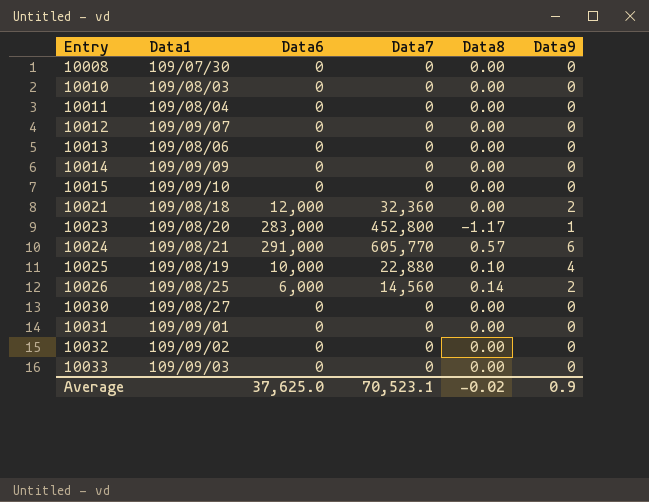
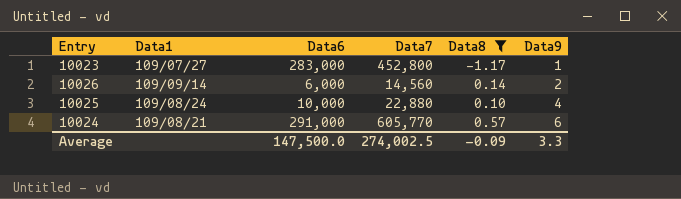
filter: none -> Data8 != 0.00
row order: Entry ascending -> Data9 ascending
10023 | Data1: 109/08/20 -> 109/07/27
10026 | Data1: 109/08/25 -> 109/09/14
10025 | Data1: 109/08/19 -> 109/08/24
Average | Data6: 37,625.0 -> 147,500.0
Average | Data7: 70,523.1 -> 274,002.5
Average | Data8: -0.02 -> -0.09
Average | Data9: 0.9 -> 3.3

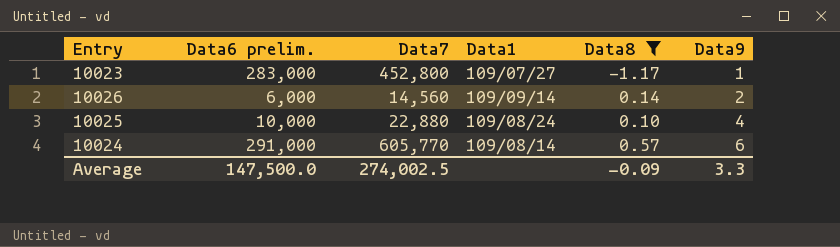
column name: Data6 -> Data6 prelim.
column Data1 | position: 2 -> 4
10024 | Data1: 109/08/21 -> 109/08/14

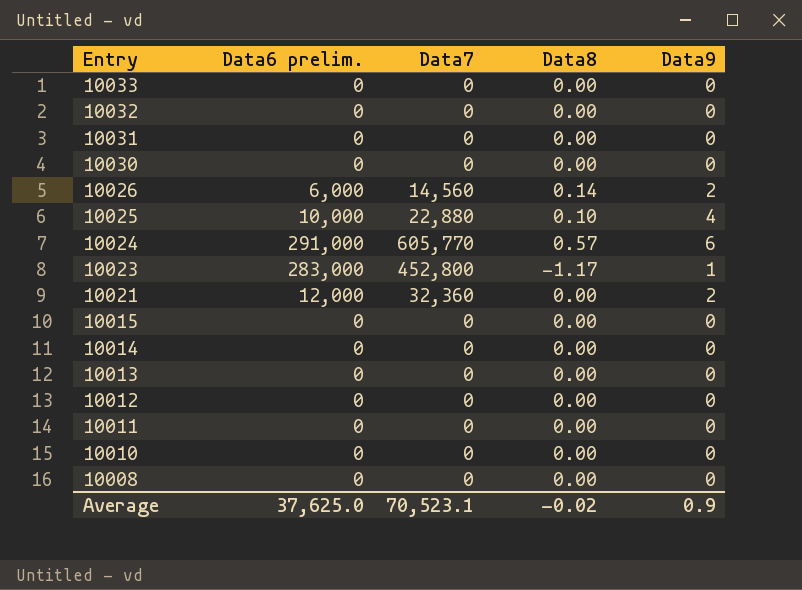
filter: Data8 != 0.00 -> none
row order: Data9 ascending -> Entry descending
column Data1 | position: 4 -> none
Average | Data6 prelim.: 147,500.0 -> 37,625.0
Average | Data7: 274,002.5 -> 70,523.1
Average | Data8: -0.09 -> -0.02
Average | Data9: 3.3 -> 0.9

